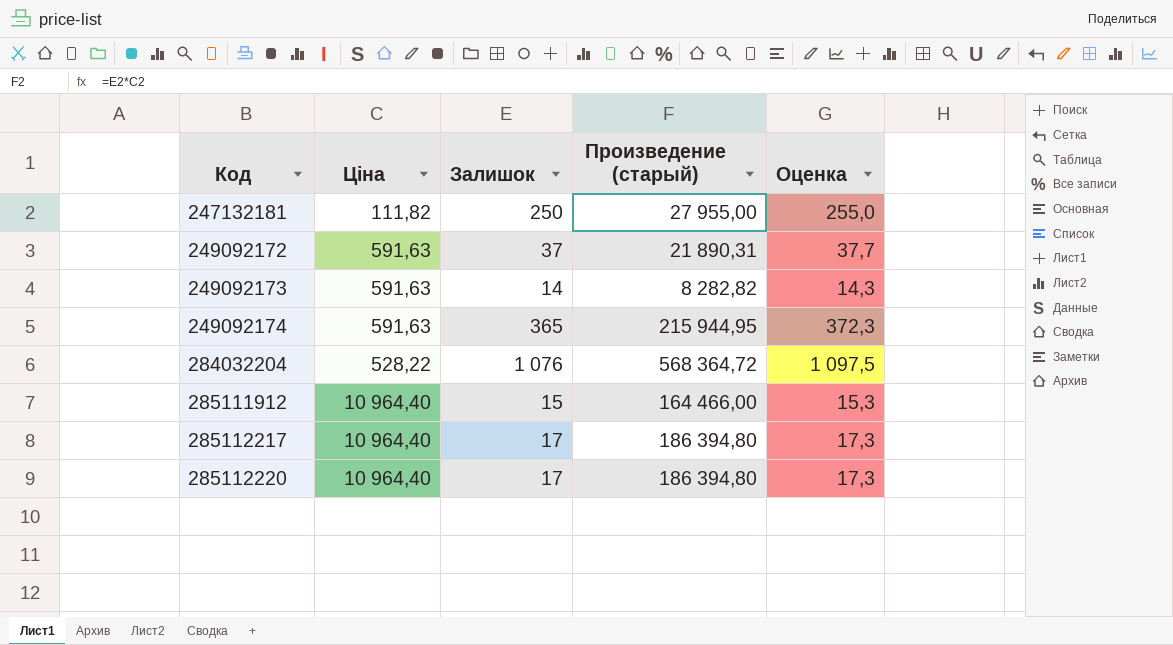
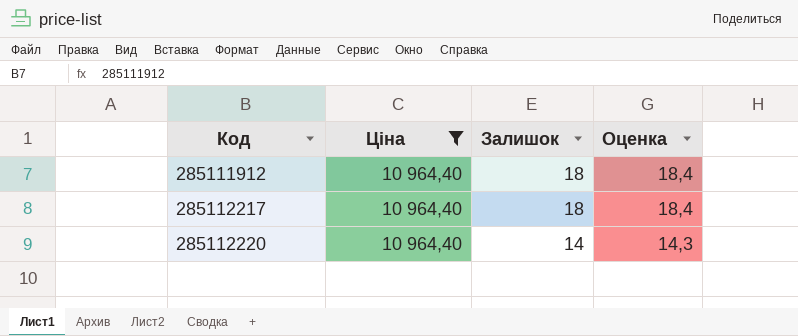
filter: none -> Ціна = 10 964,40
column Произведение (старый) | formula: [Ціна] * [Залишок] -> none
285111912 | Залишок: 15 -> 18
285111912 | Оценка: 15,3 -> 18,4
285112217 | Залишок: 17 -> 18
285112217 | Оценка: 17,3 -> 18,4
285112220 | Залишок: 17 -> 14
285112220 | Оценка: 17,3 -> 14,3

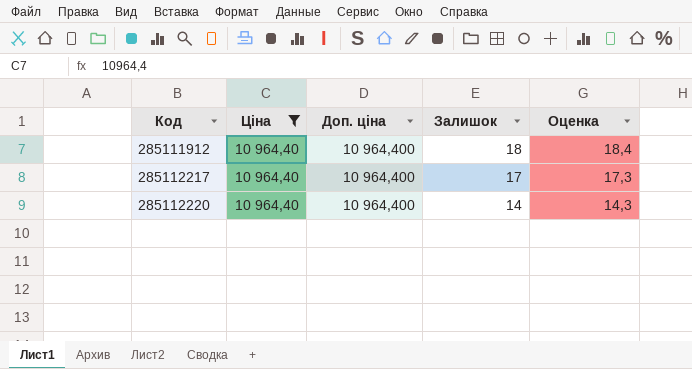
column Доп. ціна | position: none -> 3
285112217 | Залишок: 18 -> 17
285112217 | Оценка: 18,4 -> 17,3

